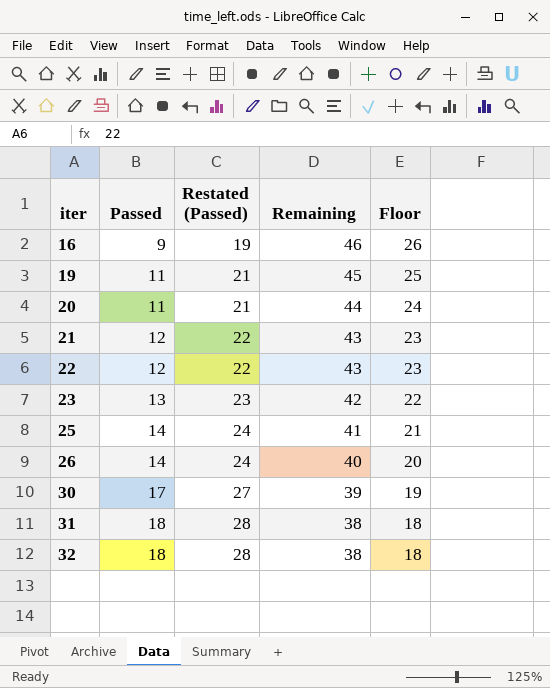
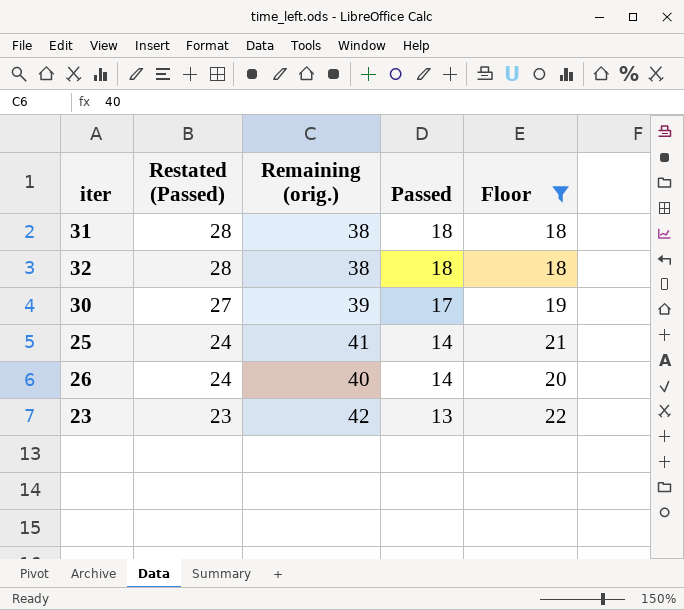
filter: none -> Floor <= 22
row order: iter ascending -> Restated (Passed) descending
column name: Remaining -> Remaining (orig.)
column Passed | position: 2 -> 4

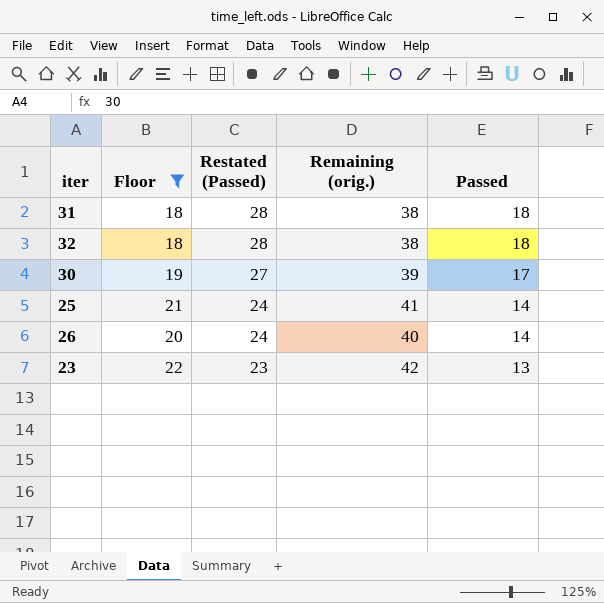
column Floor | position: 5 -> 2

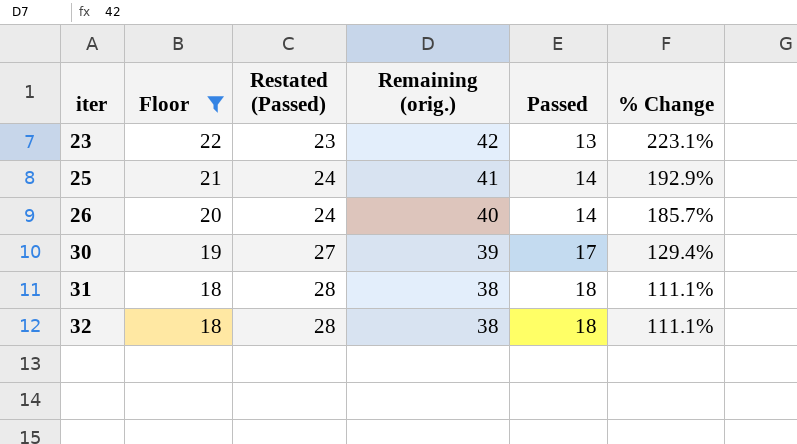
row order: Restated (Passed) descending -> iter ascending
column % Change | formula: none -> ([Remaining (orig.)] - [Passed]) / [Passed]

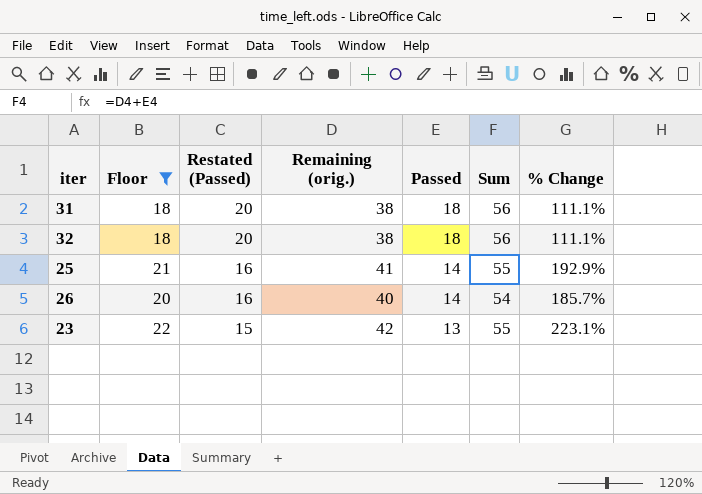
row order: iter ascending -> Restated (Passed) descending
column Restated (Passed) | formula: [Passed] + 10 -> [Passed] + 2
column Sum | formula: none -> [Remaining (orig.)] + [Passed]
row 30: 19 | 27 | 39 | 17 | 129.4% -> none

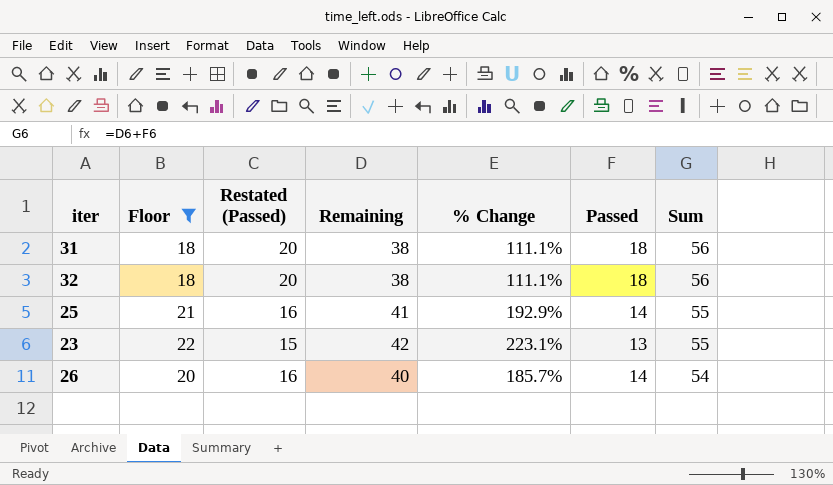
row order: Restated (Passed) descending -> Sum descending
column name: Remaining (orig.) -> Remaining
column % Change | position: 7 -> 5

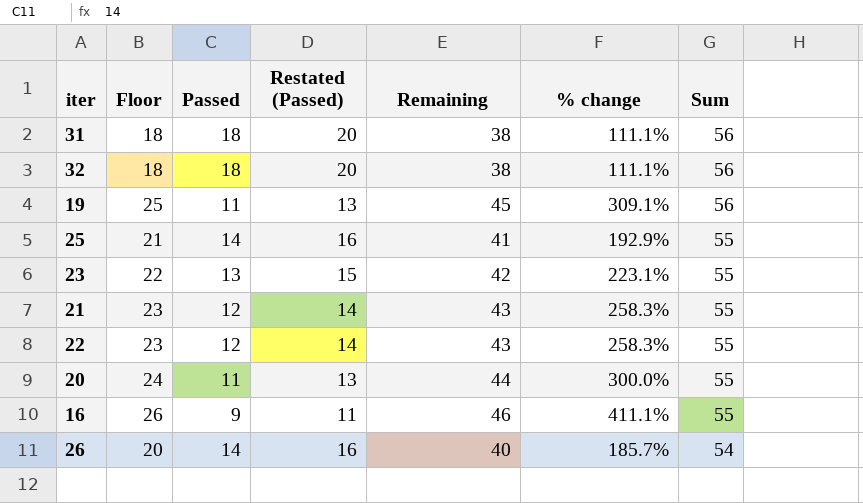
filter: Floor <= 22 -> none
column Passed | position: 6 -> 3
column name: % Change -> % change

